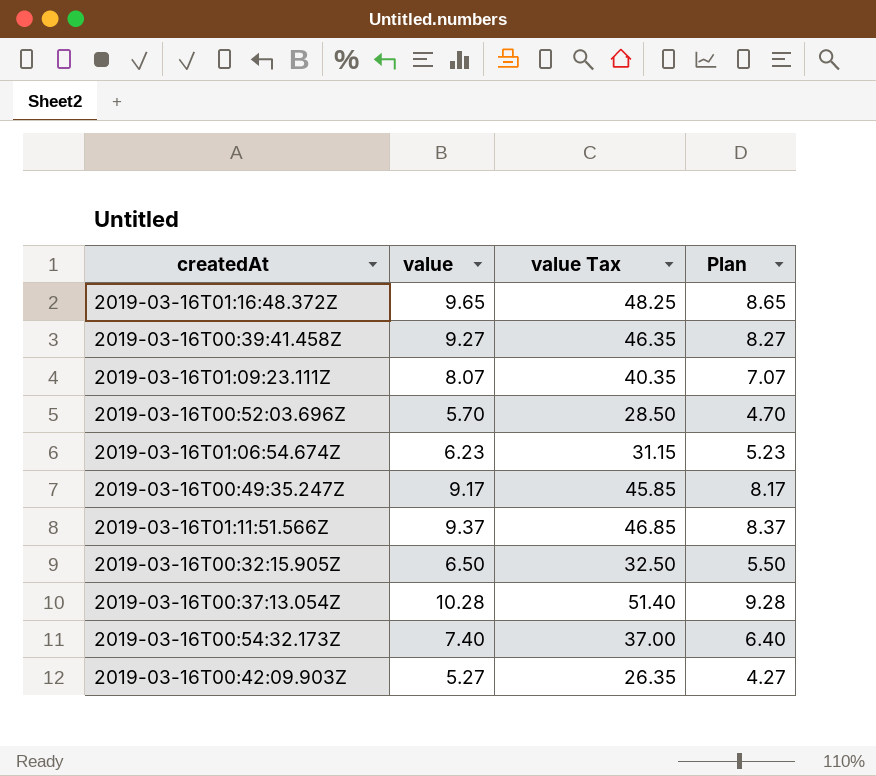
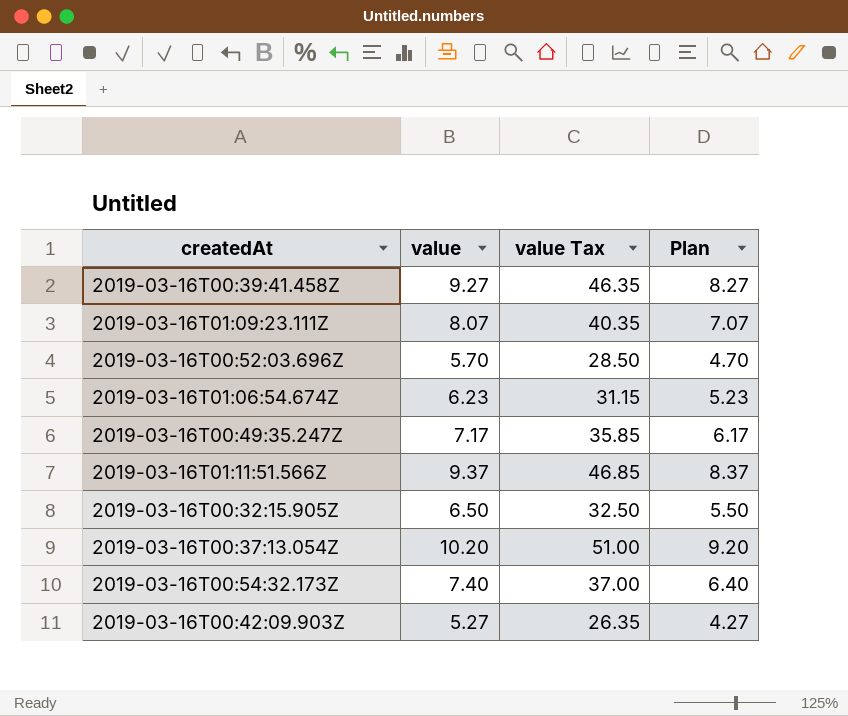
row 2019-03-16T01:16:48.372Z: 9.65 | 48.25 | 8.65 -> none
2019-03-16T00:49:35.247Z | value: 9.17 -> 7.17
2019-03-16T00:49:35.247Z | value Tax: 45.85 -> 35.85
2019-03-16T00:49:35.247Z | Plan: 8.17 -> 6.17
2019-03-16T00:37:13.054Z | value: 10.28 -> 10.20
2019-03-16T00:37:13.054Z | value Tax: 51.40 -> 51.00
2019-03-16T00:37:13.054Z | Plan: 9.28 -> 9.20

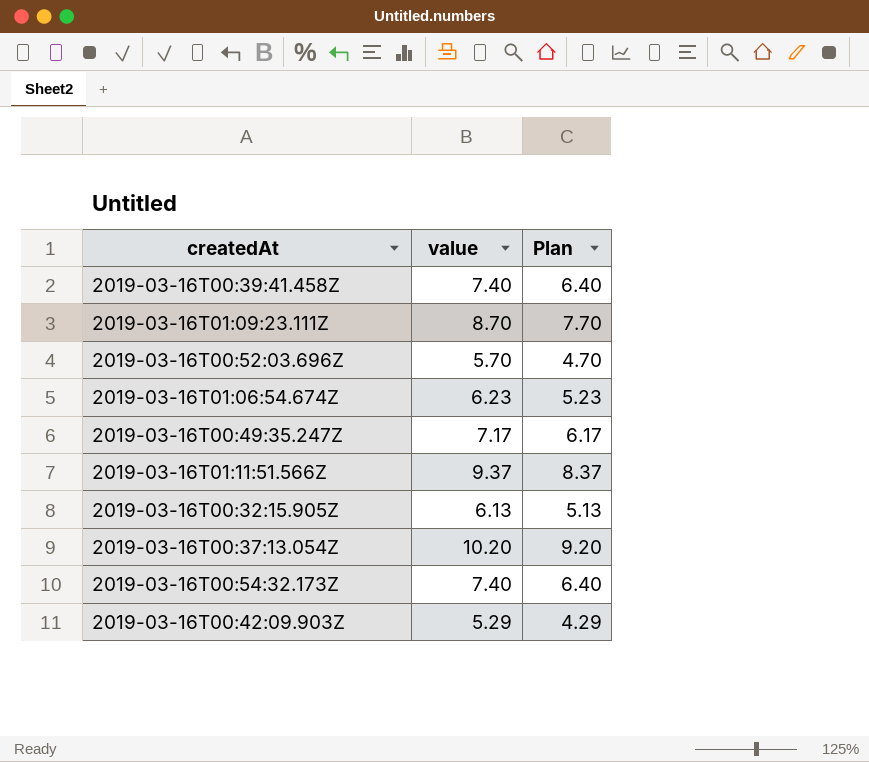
column value Tax | formula: [value] * 5 -> none
2019-03-16T00:39:41.458Z | value: 9.27 -> 7.40
2019-03-16T00:39:41.458Z | Plan: 8.27 -> 6.40
2019-03-16T01:09:23.111Z | value: 8.07 -> 8.70
2019-03-16T01:09:23.111Z | Plan: 7.07 -> 7.70
2019-03-16T00:32:15.905Z | value: 6.50 -> 6.13
2019-03-16T00:32:15.905Z | Plan: 5.50 -> 5.13
2019-03-16T00:42:09.903Z | value: 5.27 -> 5.29
2019-03-16T00:42:09.903Z | Plan: 4.27 -> 4.29

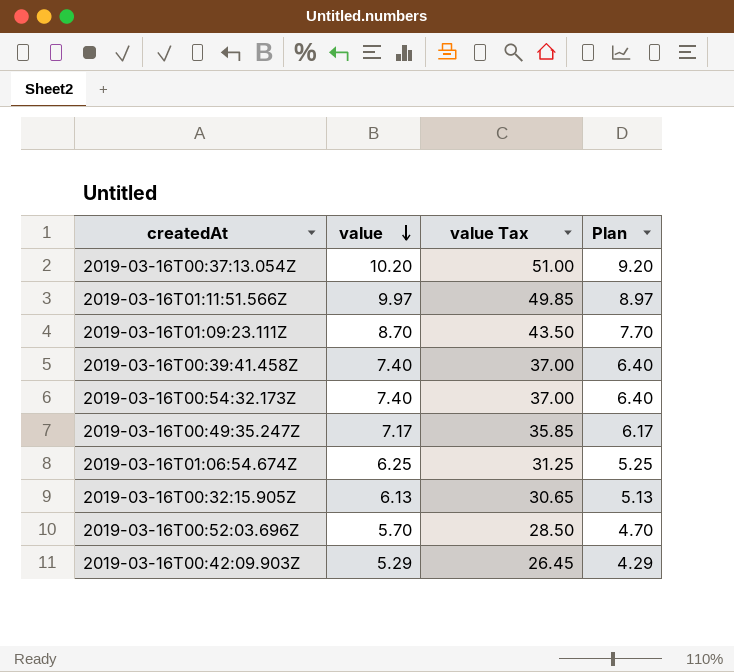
row order: none -> value descending
column value Tax | formula: none -> [value] * 5
2019-03-16T01:11:51.566Z | value: 9.37 -> 9.97
2019-03-16T01:11:51.566Z | Plan: 8.37 -> 8.97
2019-03-16T01:06:54.674Z | value: 6.23 -> 6.25
2019-03-16T01:06:54.674Z | Plan: 5.23 -> 5.25

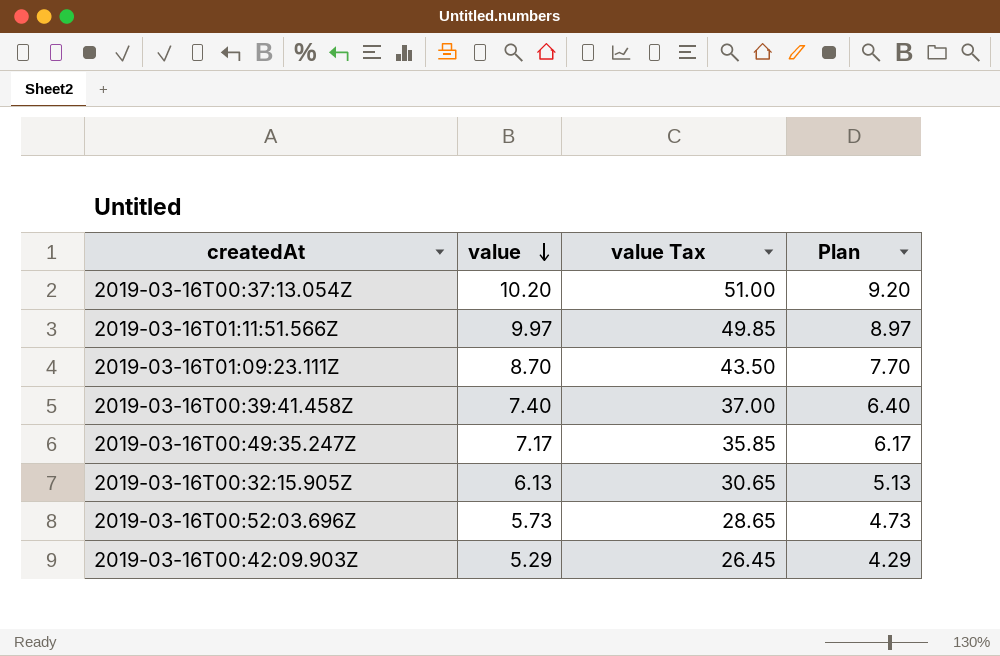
row 2019-03-16T00:54:32.173Z: 7.40 | 37.00 | 6.40 -> none
row 2019-03-16T01:06:54.674Z: 6.25 | 31.25 | 5.25 -> none
2019-03-16T00:52:03.696Z | value: 5.70 -> 5.73
2019-03-16T00:52:03.696Z | value Tax: 28.50 -> 28.65
2019-03-16T00:52:03.696Z | Plan: 4.70 -> 4.73

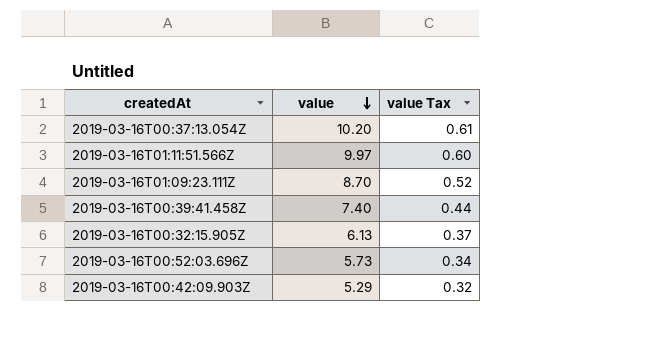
column Plan | formula: [value] - 1 -> none
column value Tax | formula: [value] * 5 -> [value] * 0.06
row 2019-03-16T00:49:35.247Z: 7.17 | 35.85 | 6.17 -> none

